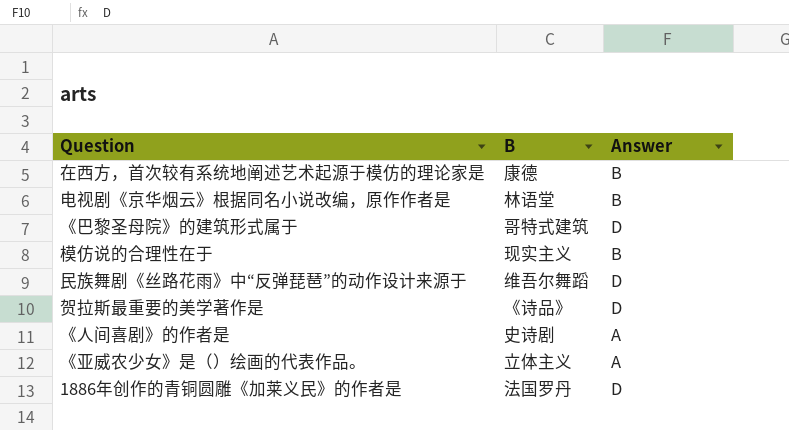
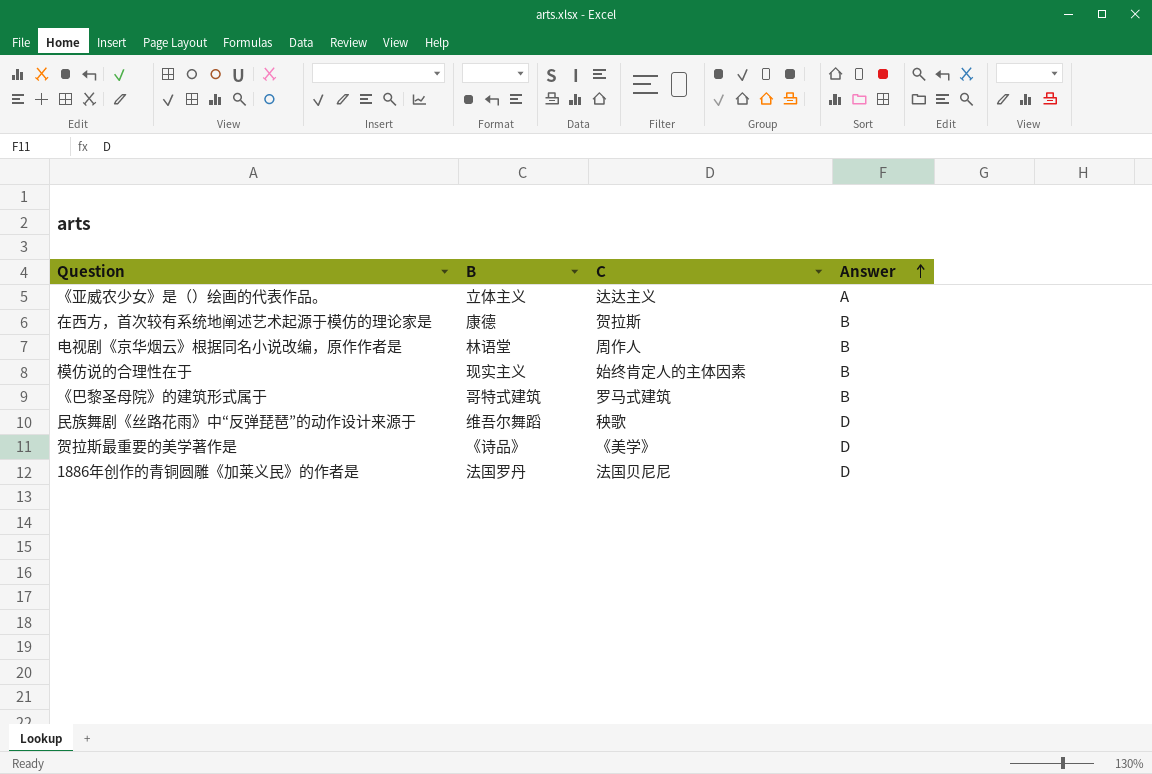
row order: none -> Answer ascending
column C | position: none -> 3
row 《人间喜剧》的作者是: 史诗剧 | A -> none
《巴黎圣母院》的建筑形式属于 | Answer: D -> B

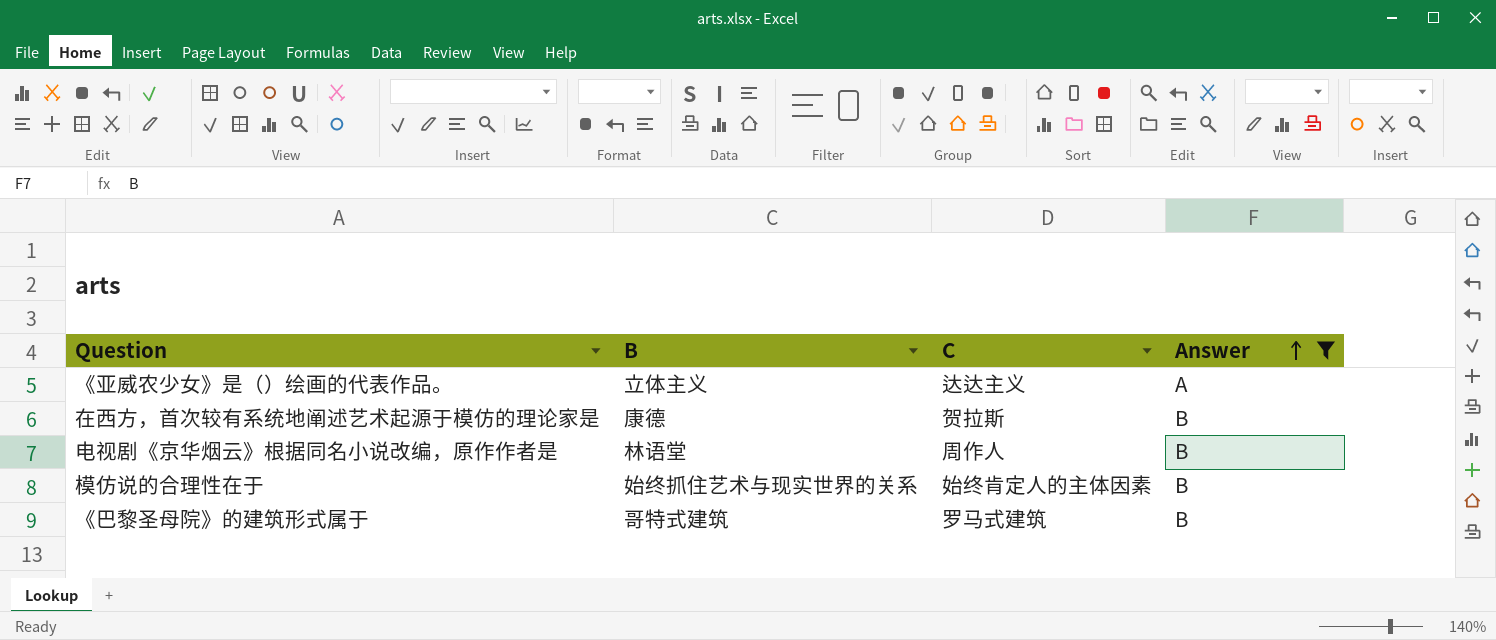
filter: none -> Answer != D
模仿说的合理性在于 | B: 现实主义 -> 始终抓住艺术与现实世界的关系

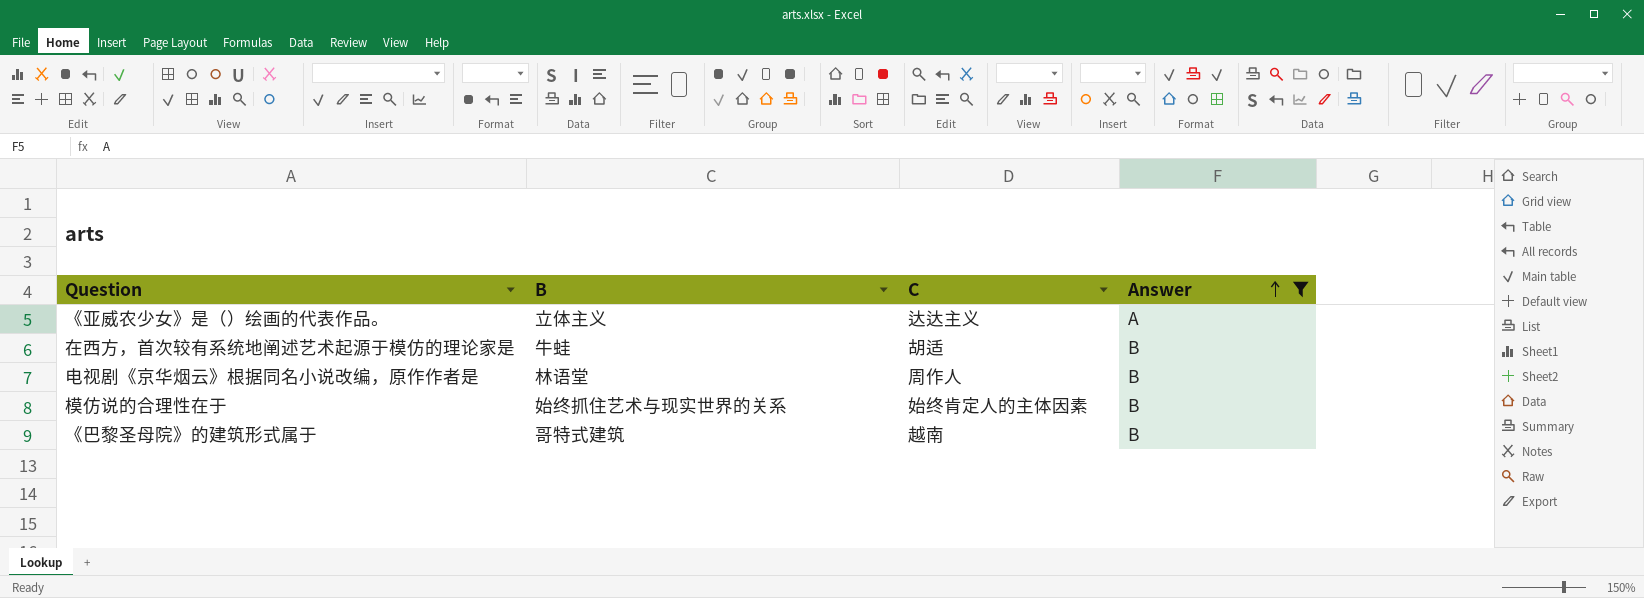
在西方，首次较有系统地阐述艺术起源于模仿的理论家是 | B: 康德 -> 牛蛙
在西方，首次较有系统地阐述艺术起源于模仿的理论家是 | C: 贺拉斯 -> 胡适
《巴黎圣母院》的建筑形式属于 | C: 罗马式建筑 -> 越南

